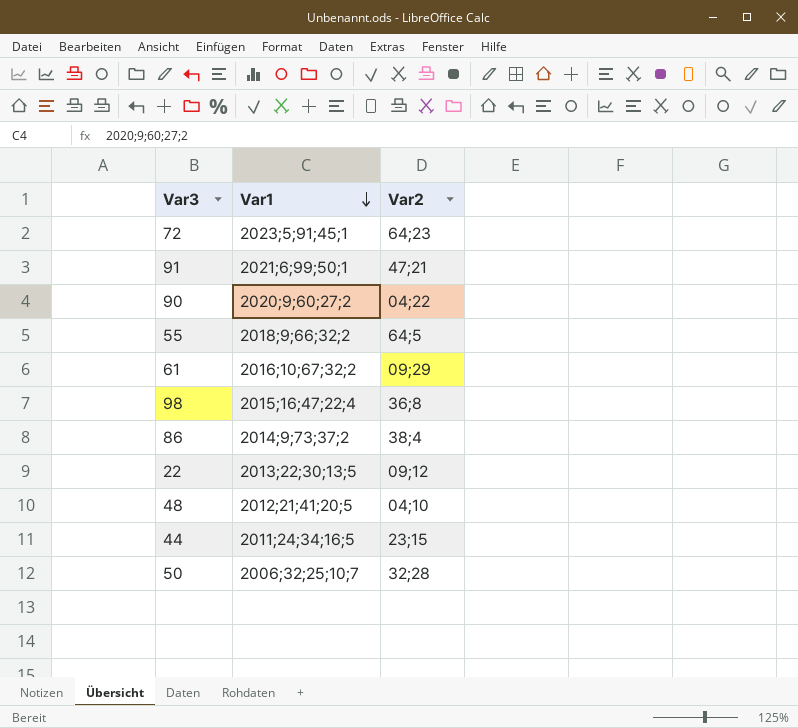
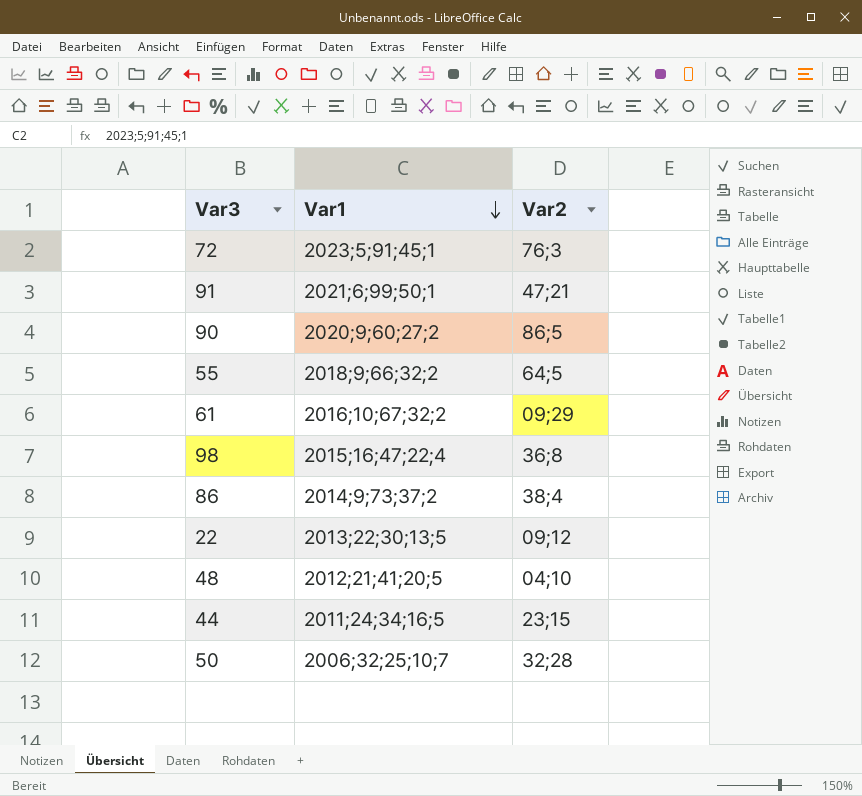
72 | Var2: 64;23 -> 76;3
90 | Var2: 04;22 -> 86;5

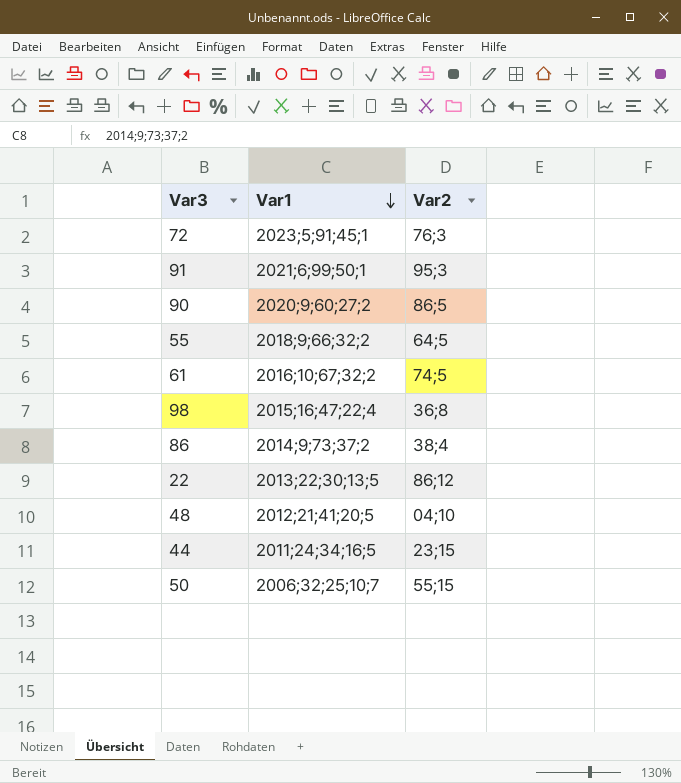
91 | Var2: 47;21 -> 95;3
61 | Var2: 09;29 -> 74;5
22 | Var2: 09;12 -> 86;12
50 | Var2: 32;28 -> 55;15

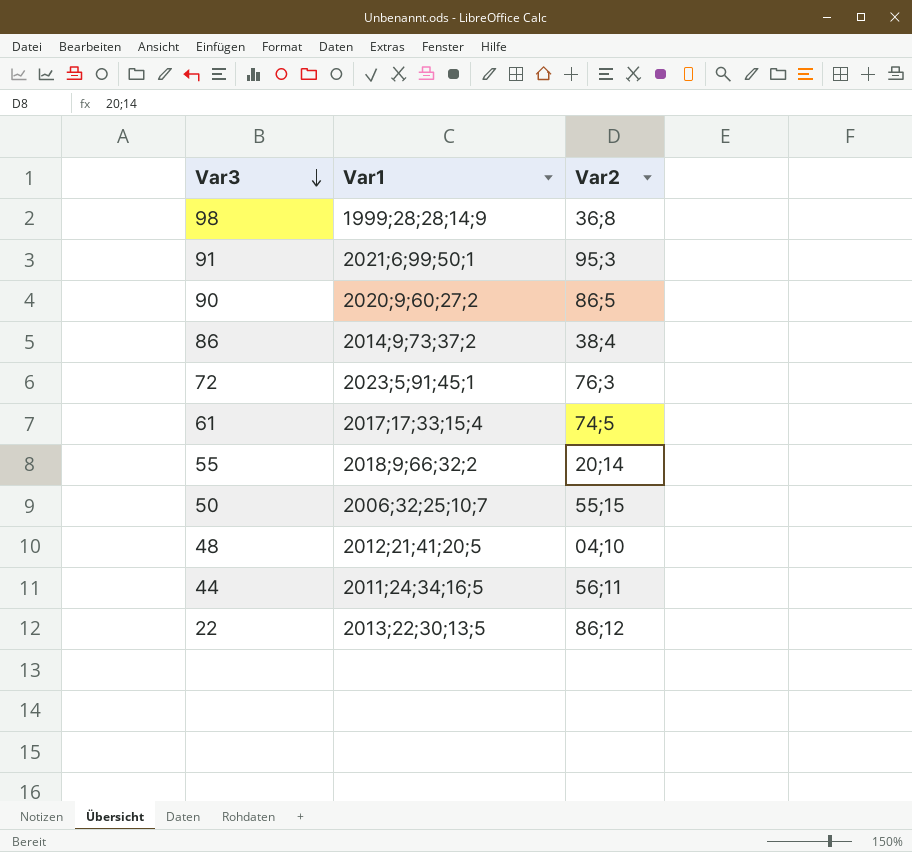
row order: Var1 descending -> Var3 descending
98 | Var1: 2015;16;47;22;4 -> 1999;28;28;14;9
61 | Var1: 2016;10;67;32;2 -> 2017;17;33;15;4
55 | Var2: 64;5 -> 20;14
44 | Var2: 23;15 -> 56;11

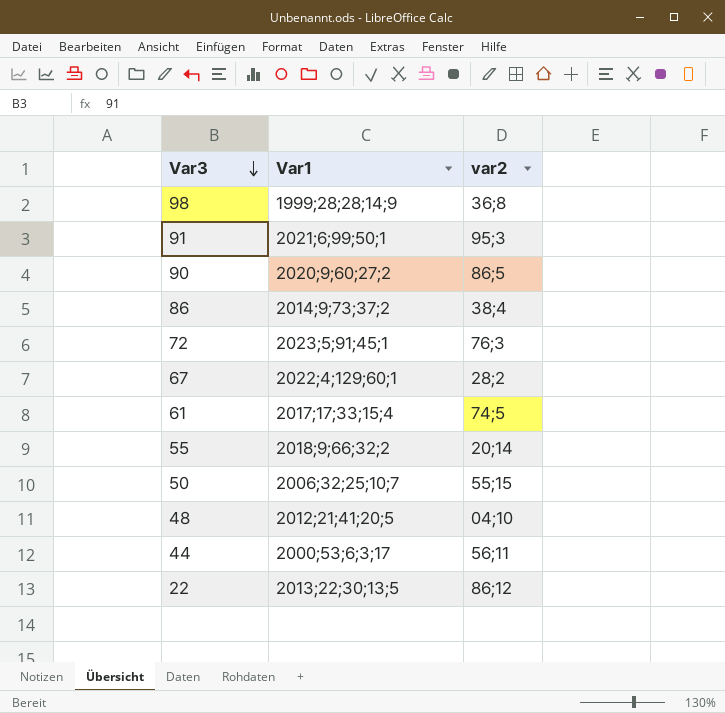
column name: Var2 -> var2
row 67: none -> 2022;4;129;60;1 | 28;2
44 | Var1: 2011;24;34;16;5 -> 2000;53;6;3;17

